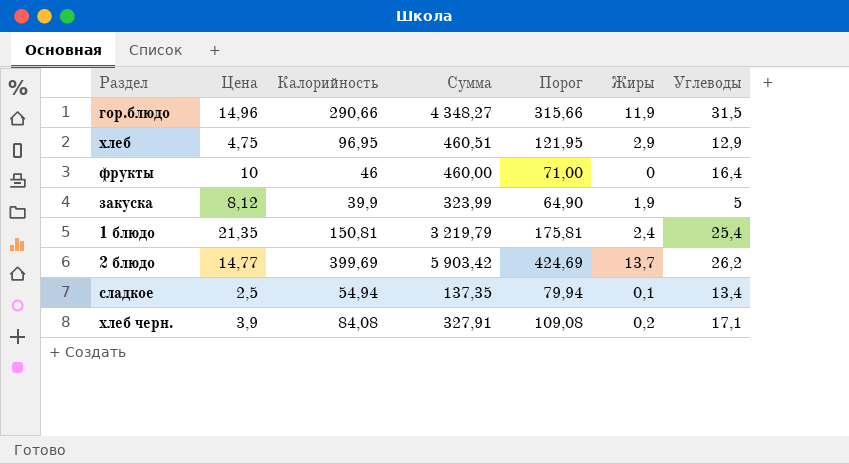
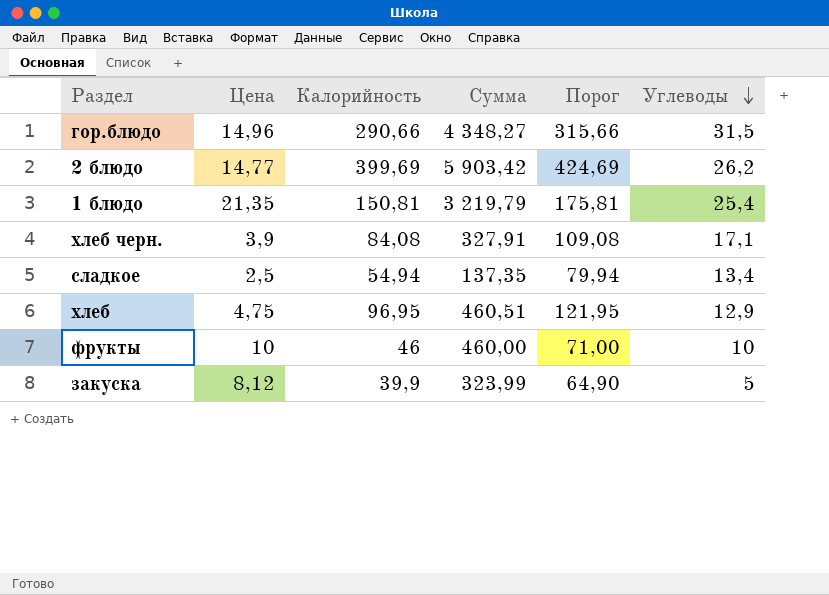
row order: none -> Углеводы descending
column Жиры | position: 6 -> none
фрукты | Углеводы: 16,4 -> 10

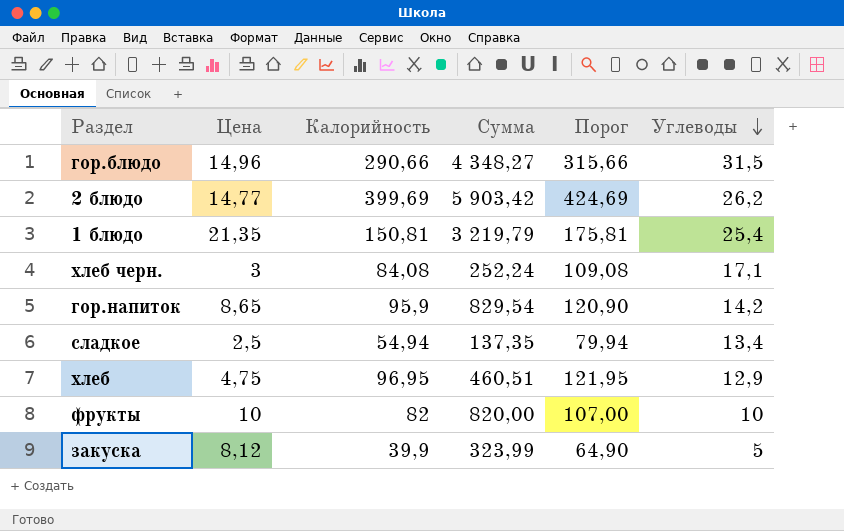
хлеб черн. | Цена: 3,9 -> 3
хлеб черн. | Сумма: 327,91 -> 252,24
row гор.напиток: none -> 8,65 | 95,9 | 829,54 | 120,90 | 14,2
фрукты | Калорийность: 46 -> 82
фрукты | Сумма: 460,00 -> 820,00
фрукты | Порог: 71,00 -> 107,00

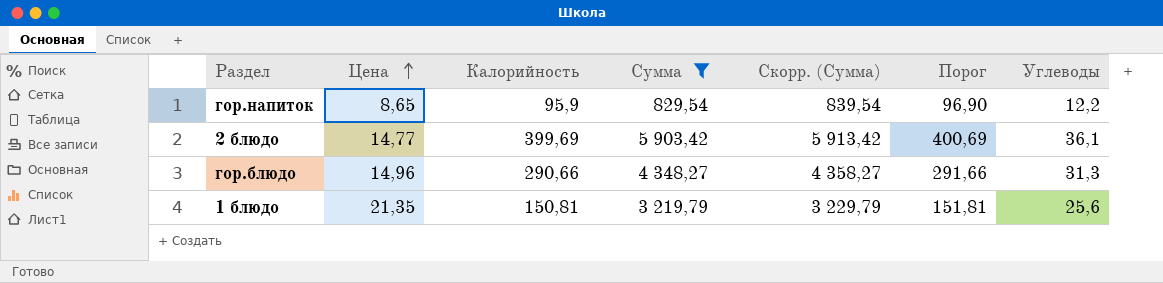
filter: none -> Сумма >= 829,54
row order: Углеводы descending -> Цена ascending
column Скорр. (Сумма) | formula: none -> [Сумма] + 10
column Порог | formula: [Калорийность] + 25 -> [Калорийность] + 1
гор.напиток | Углеводы: 14,2 -> 12,2
2 блюдо | Углеводы: 26,2 -> 36,1
гор.блюдо | Углеводы: 31,5 -> 31,3
1 блюдо | Углеводы: 25,4 -> 25,6

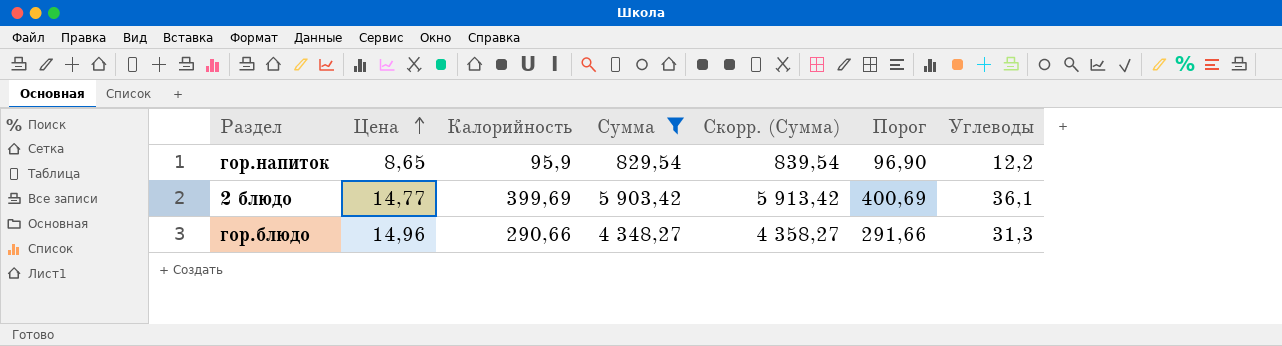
row 1 блюдо: 21,35 | 150,81 | 3 219,79 | 3 229,79 | 151,81 | 25,6 -> none

